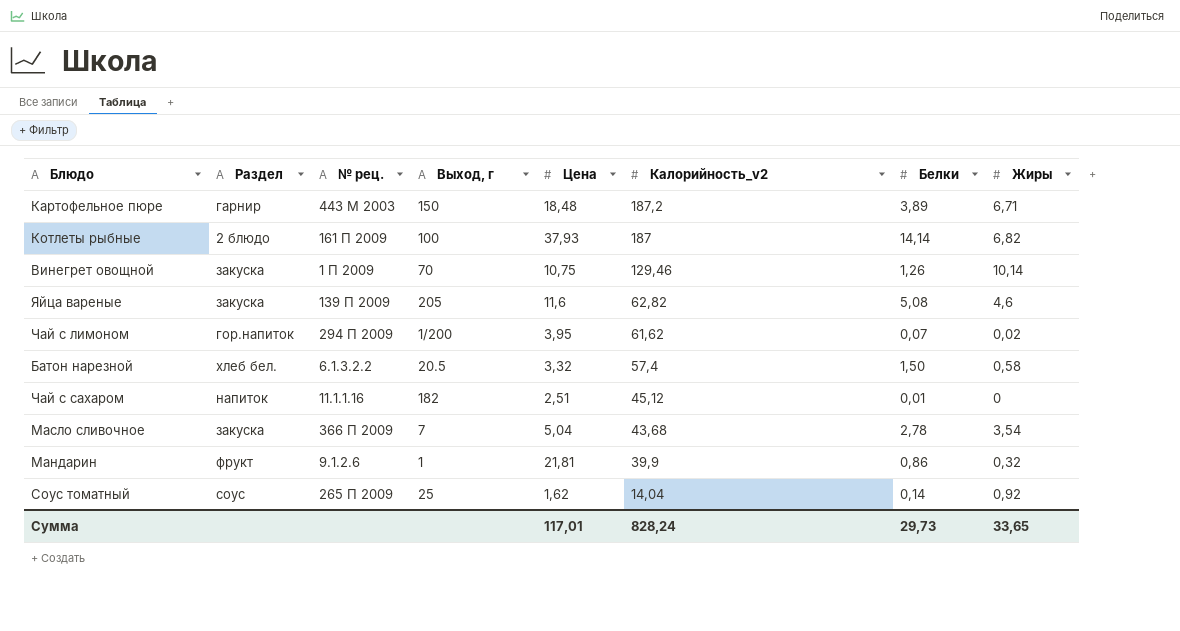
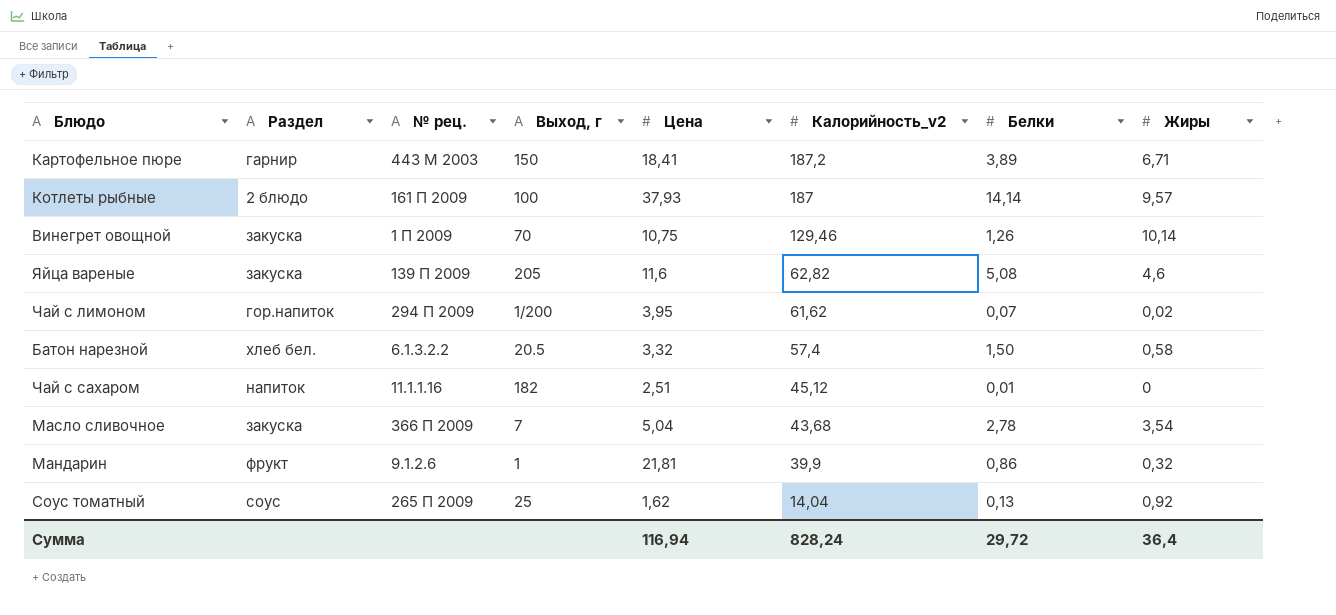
Картофельное пюре | Цена: 18,48 -> 18,41
Котлеты рыбные | Жиры: 6,82 -> 9,57
Соус томатный | Белки: 0,14 -> 0,13
Сумма | Цена: 117,01 -> 116,94
Сумма | Белки: 29,73 -> 29,72
Сумма | Жиры: 33,65 -> 36,4

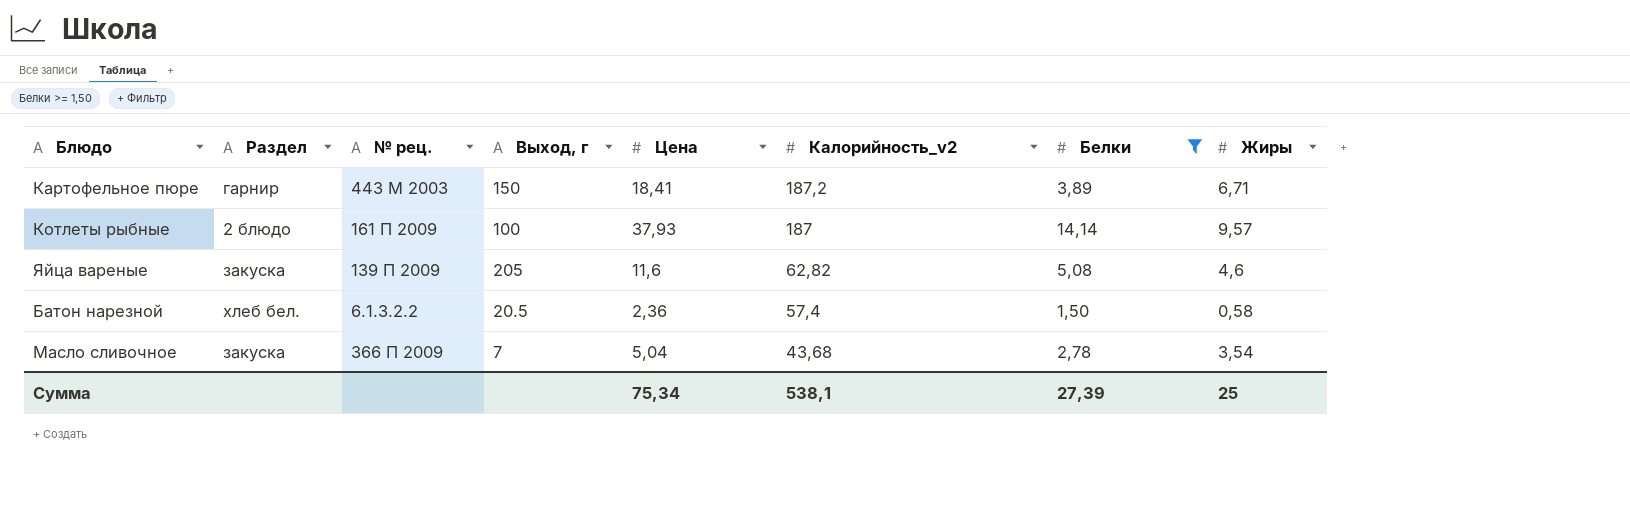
filter: none -> Белки >= 1,50
Батон нарезной | Цена: 3,32 -> 2,36
Сумма | Цена: 116,94 -> 75,34
Сумма | Калорийность_v2: 828,24 -> 538,1
Сумма | Белки: 29,72 -> 27,39
Сумма | Жиры: 36,4 -> 25

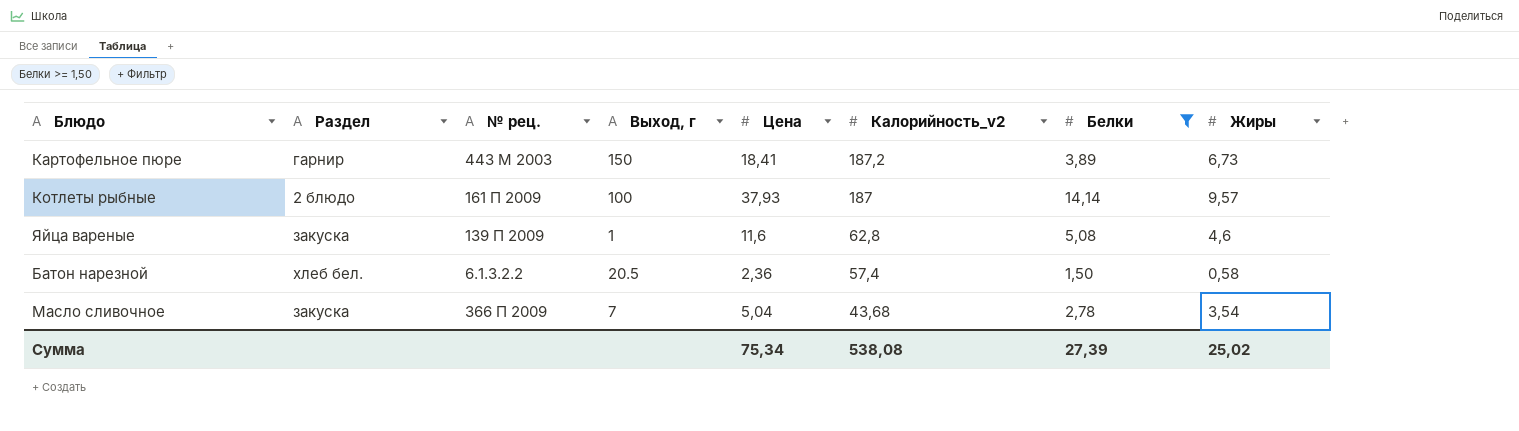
Картофельное пюре | Жиры: 6,71 -> 6,73
Яйца вареные | Выход, г: 205 -> 1
Яйца вареные | Калорийность_v2: 62,82 -> 62,8
Сумма | Калорийность_v2: 538,1 -> 538,08
Сумма | Жиры: 25 -> 25,02

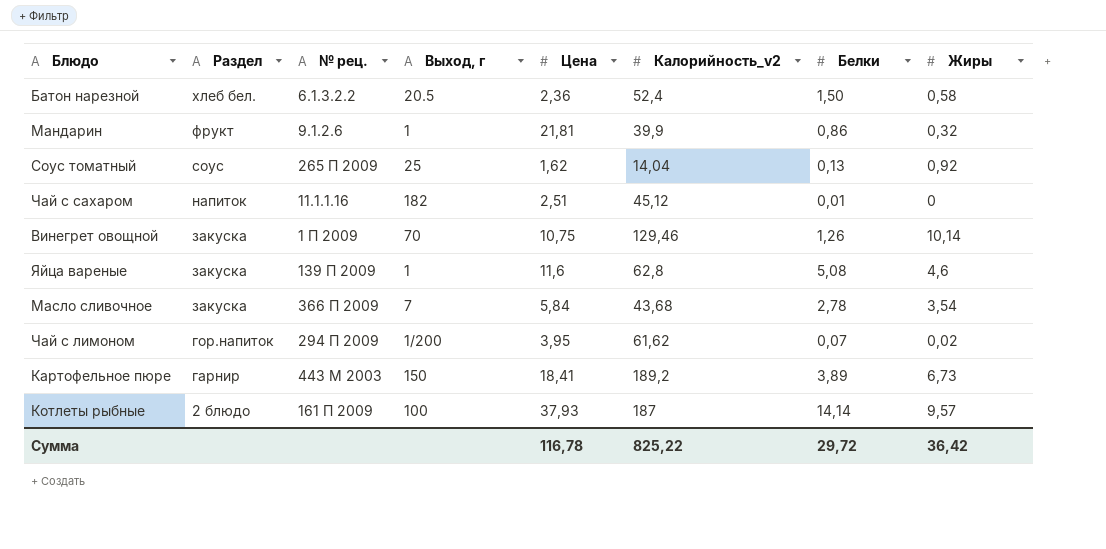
filter: Белки >= 1,50 -> none
row order: Калорийность_v2 descending -> Раздел descending
Батон нарезной | Калорийность_v2: 57,4 -> 52,4
Масло сливочное | Цена: 5,04 -> 5,84
Картофельное пюре | Калорийность_v2: 187,2 -> 189,2
Сумма | Цена: 75,34 -> 116,78
Сумма | Калорийность_v2: 538,08 -> 825,22
Сумма | Белки: 27,39 -> 29,72
Сумма | Жиры: 25,02 -> 36,42

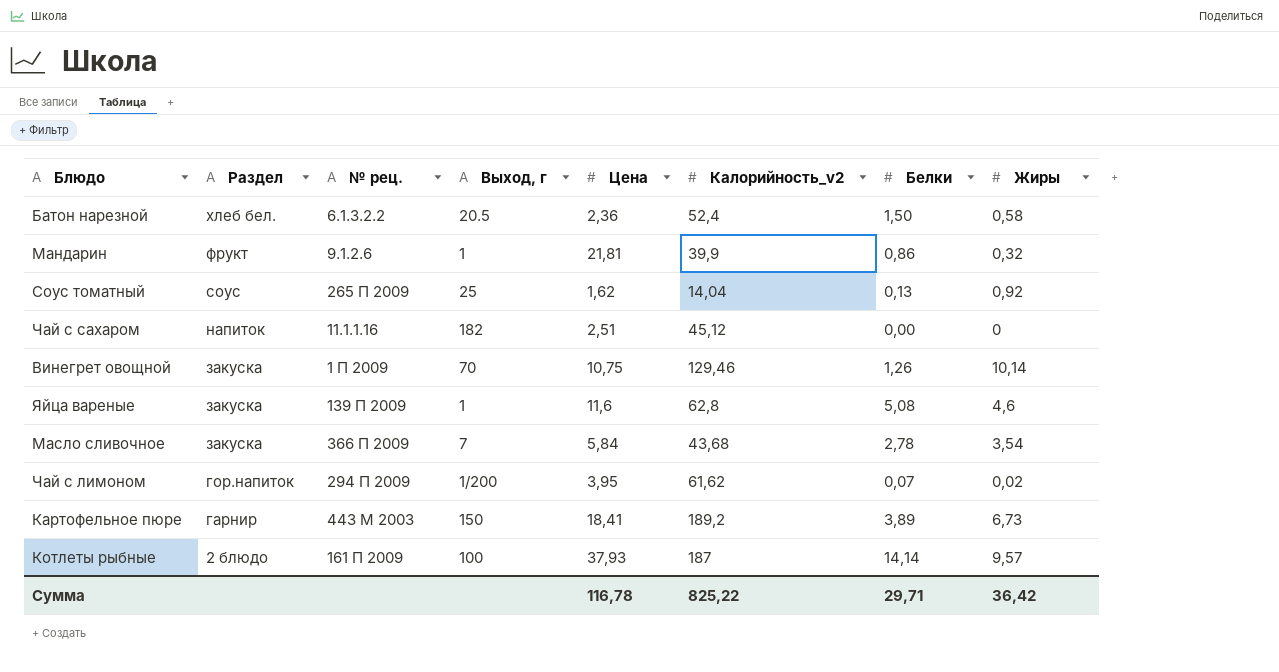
Чай с сахаром | Белки: 0,01 -> 0,00
Сумма | Белки: 29,72 -> 29,71

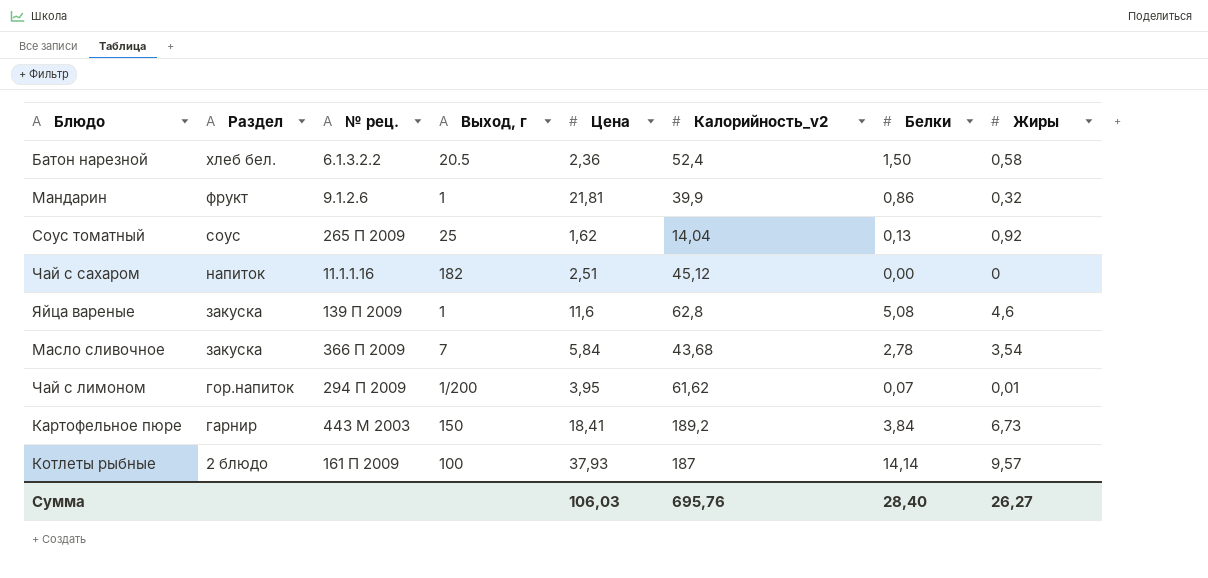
row Винегрет овощной: закуска | 1 П 2009 | 70 | 10,75 | 129,46 | 1,26 | 10,14 -> none
Чай с лимоном | Жиры: 0,02 -> 0,01
Картофельное пюре | Белки: 3,89 -> 3,84
Сумма | Цена: 116,78 -> 106,03
Сумма | Калорийность_v2: 825,22 -> 695,76
Сумма | Белки: 29,71 -> 28,40
Сумма | Жиры: 36,42 -> 26,27

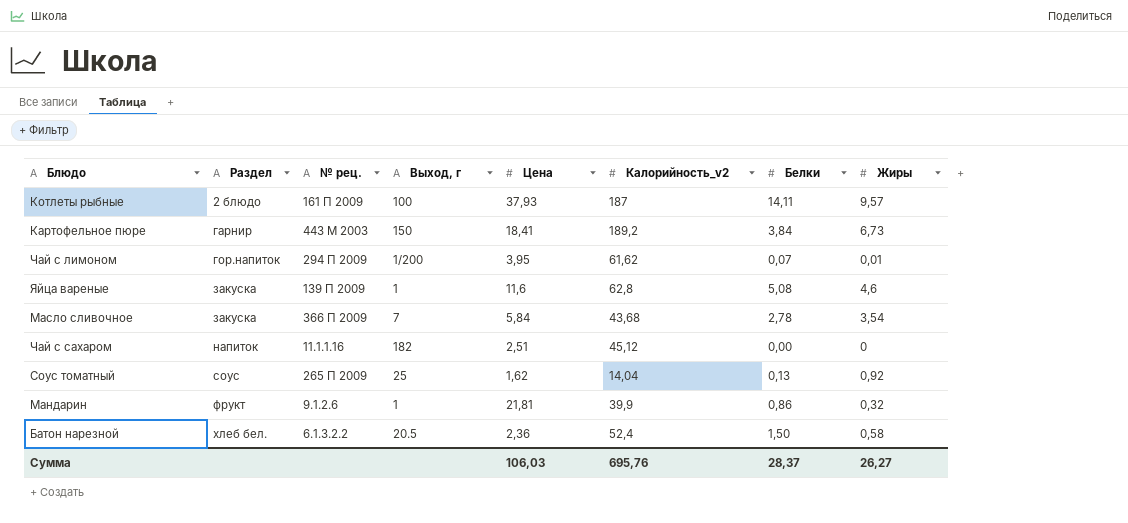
row order: Раздел descending -> Раздел ascending
Котлеты рыбные | Белки: 14,14 -> 14,11
Сумма | Белки: 28,40 -> 28,37

